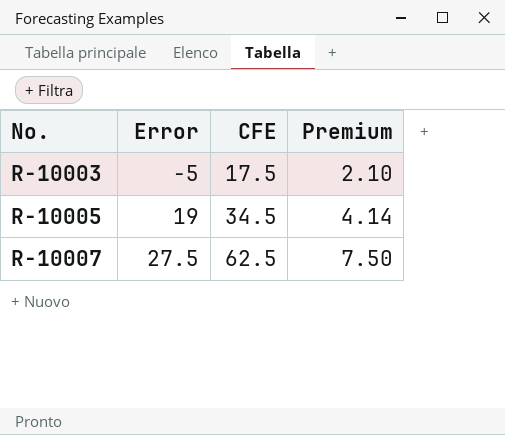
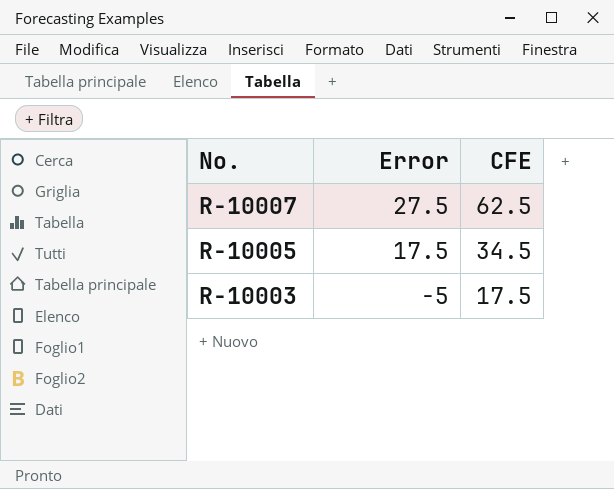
row order: No. ascending -> No. descending
column Premium | formula: [CFE] * 0.12 -> none
R-10005 | Error: 19 -> 17.5

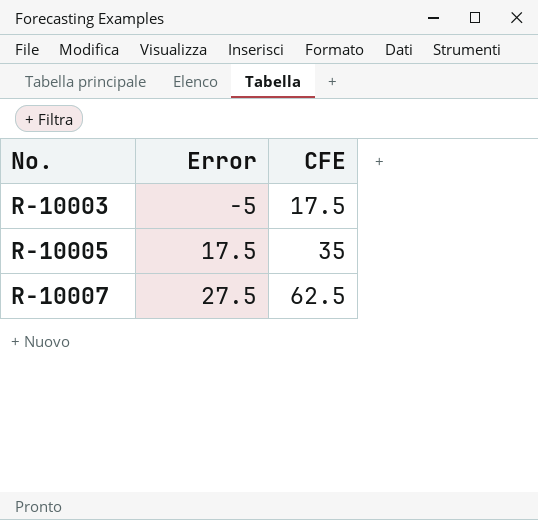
row order: No. descending -> No. ascending
R-10005 | CFE: 34.5 -> 35

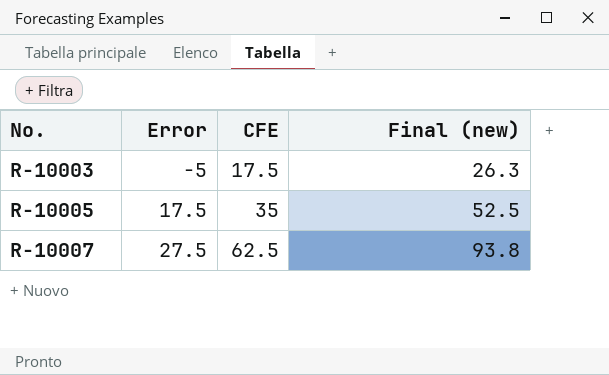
column Final (new) | formula: none -> [CFE] * 1.5

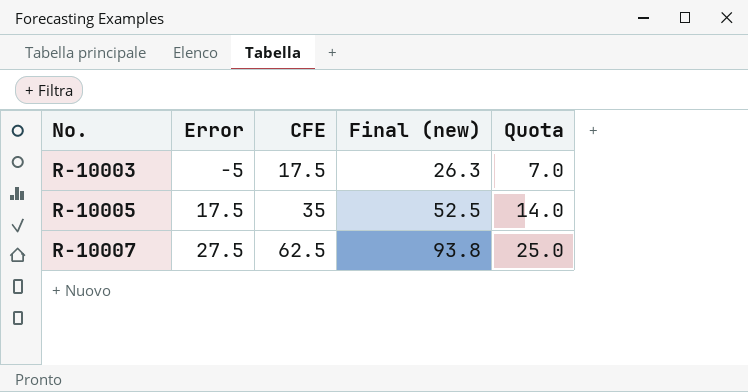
column Quota | formula: none -> [CFE] * 0.4

